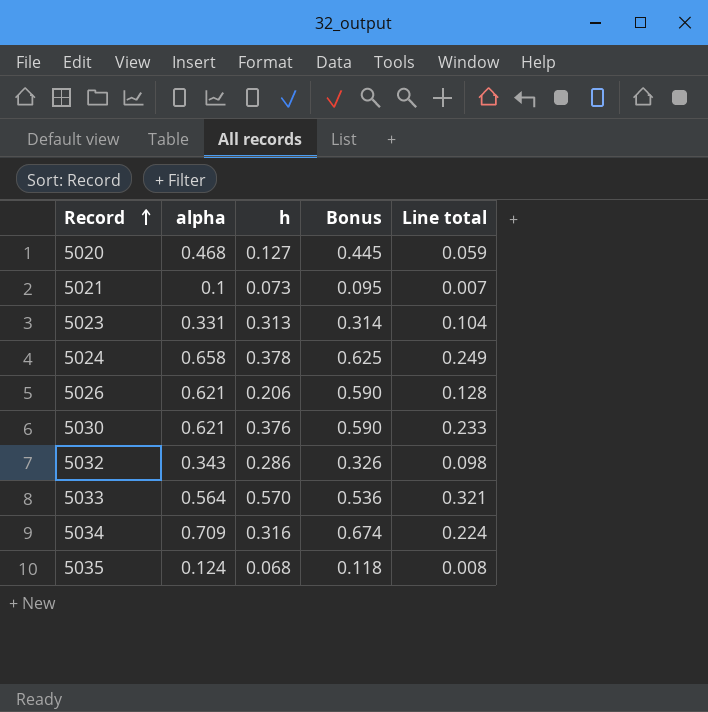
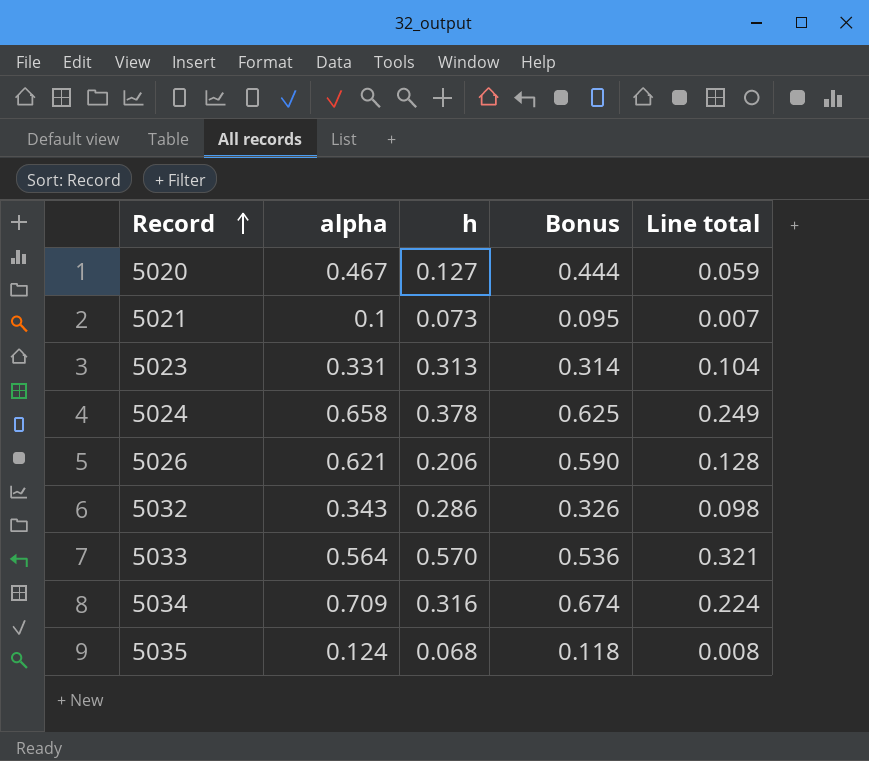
row 5030: 0.621 | 0.376 | 0.590 | 0.233 -> none
5020 | alpha: 0.468 -> 0.467
5020 | Bonus: 0.445 -> 0.444

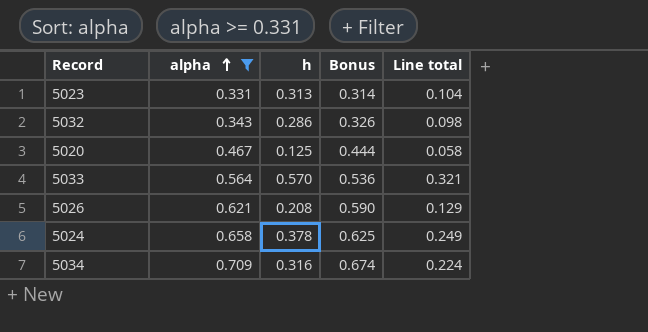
filter: none -> alpha >= 0.331
row order: Record ascending -> alpha ascending
5020 | h: 0.127 -> 0.125
5020 | Line total: 0.059 -> 0.058
5026 | h: 0.206 -> 0.208
5026 | Line total: 0.128 -> 0.129

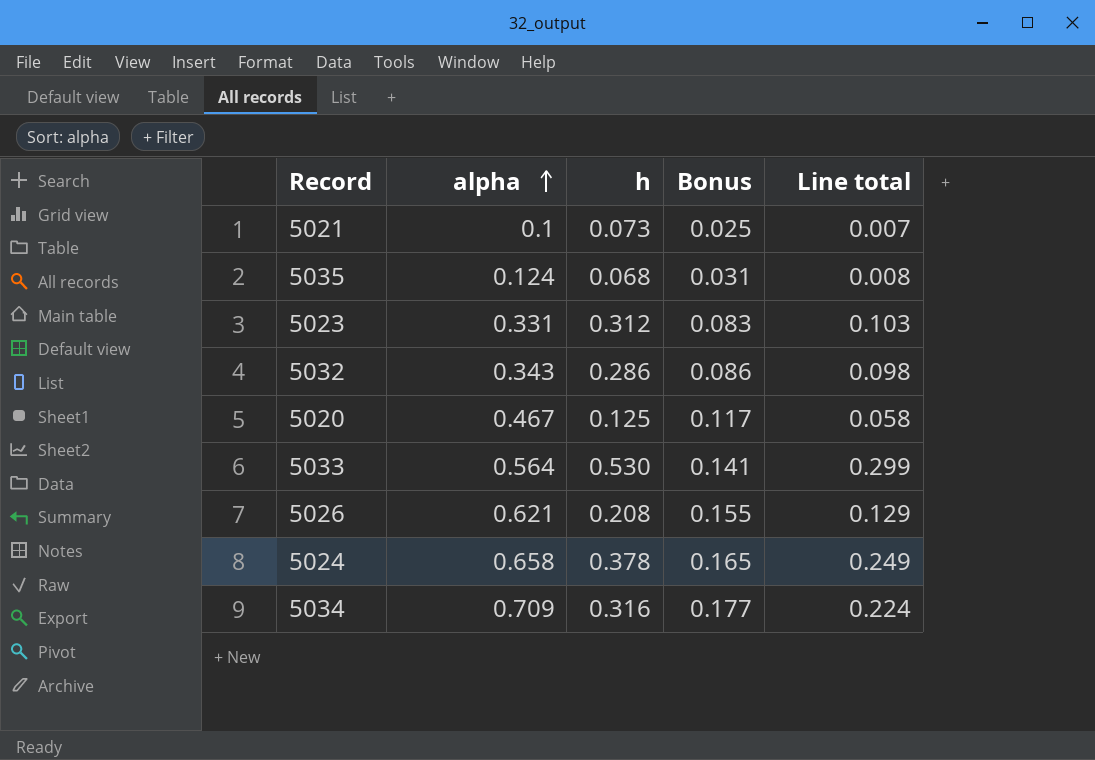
filter: alpha >= 0.331 -> none
column Bonus | formula: [alpha] * 0.95 -> [alpha] * 0.25
5023 | h: 0.313 -> 0.312
5023 | Line total: 0.104 -> 0.103
5033 | h: 0.570 -> 0.530
5033 | Line total: 0.321 -> 0.299

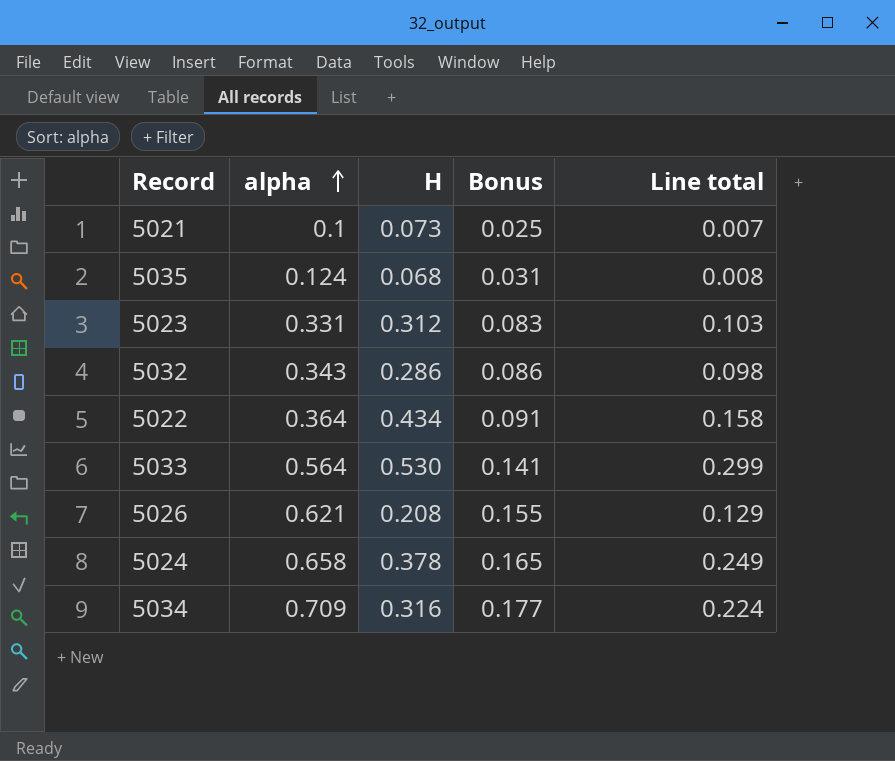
column name: h -> H
row 5020: 0.467 | 0.125 | 0.117 | 0.058 -> none
row 5022: none -> 0.364 | 0.434 | 0.091 | 0.158

